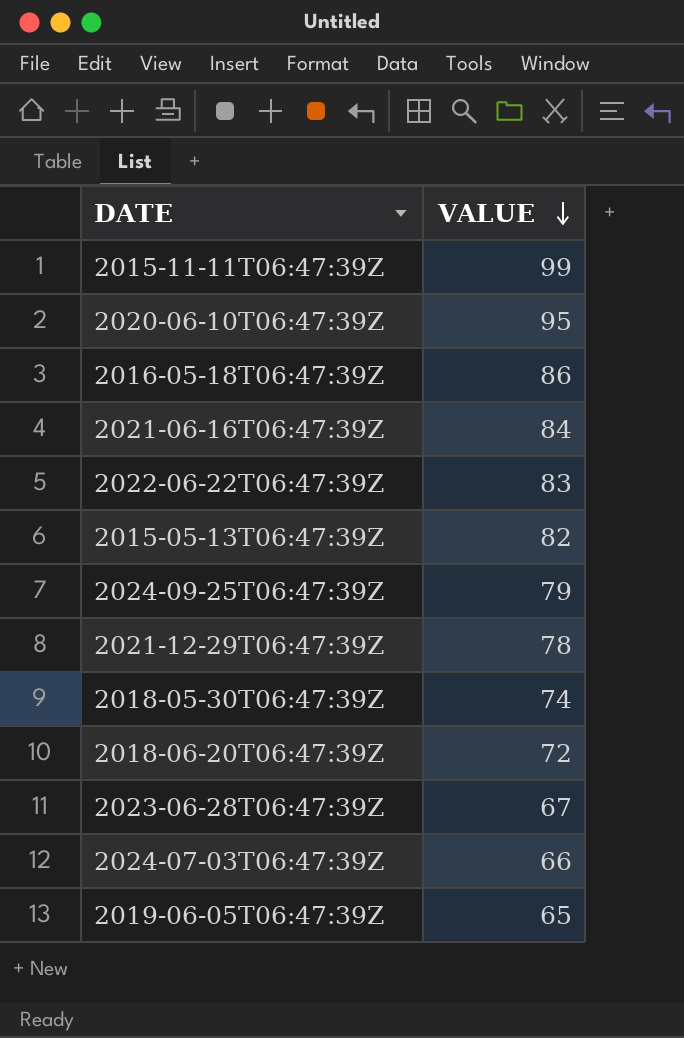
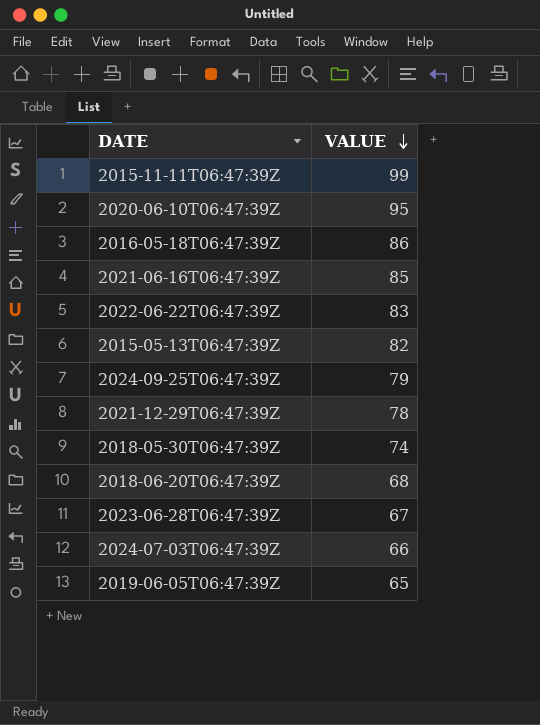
2021-06-16T06:47:39Z | VALUE: 84 -> 85
2018-06-20T06:47:39Z | VALUE: 72 -> 68

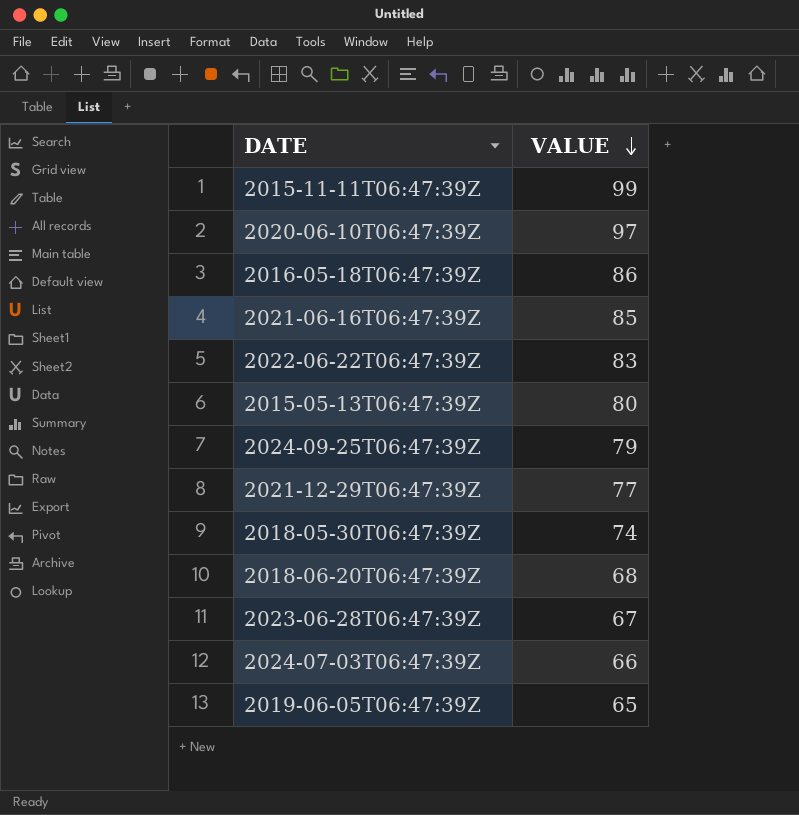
2020-06-10T06:47:39Z | VALUE: 95 -> 97
2015-05-13T06:47:39Z | VALUE: 82 -> 80
2021-12-29T06:47:39Z | VALUE: 78 -> 77

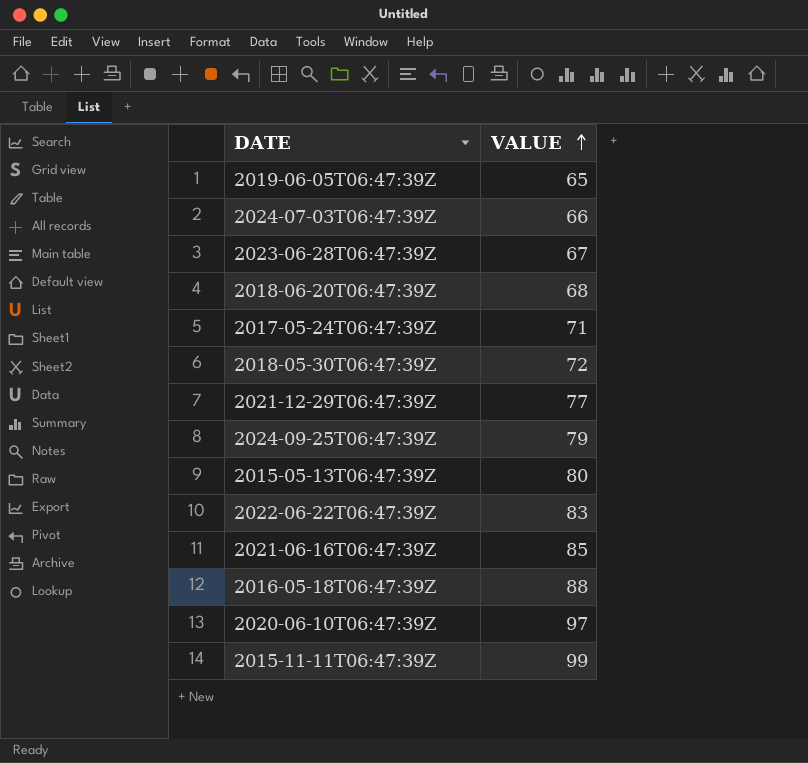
row order: VALUE descending -> VALUE ascending
row 2017-05-24T06:47:39Z: none -> 71
2018-05-30T06:47:39Z | VALUE: 74 -> 72
2016-05-18T06:47:39Z | VALUE: 86 -> 88

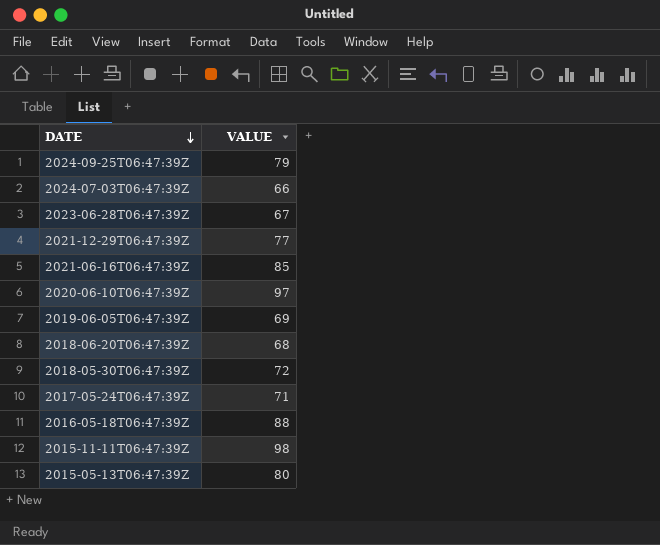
row order: VALUE ascending -> DATE descending
row 2022-06-22T06:47:39Z: 83 -> none
2019-06-05T06:47:39Z | VALUE: 65 -> 69
2015-11-11T06:47:39Z | VALUE: 99 -> 98

